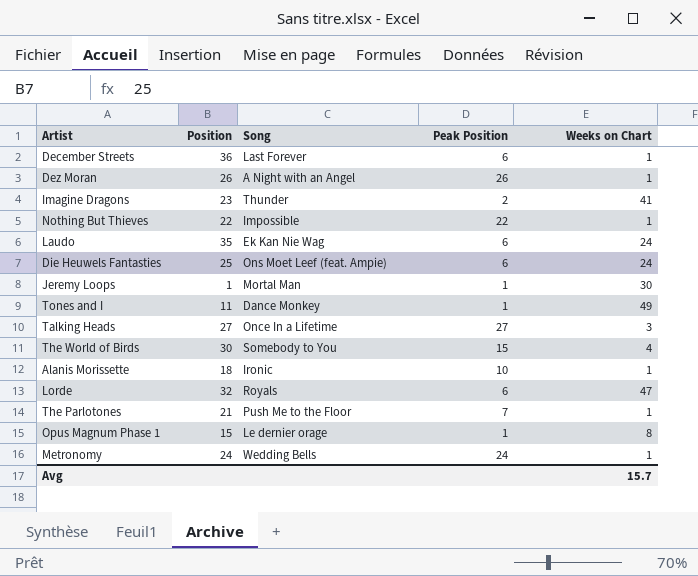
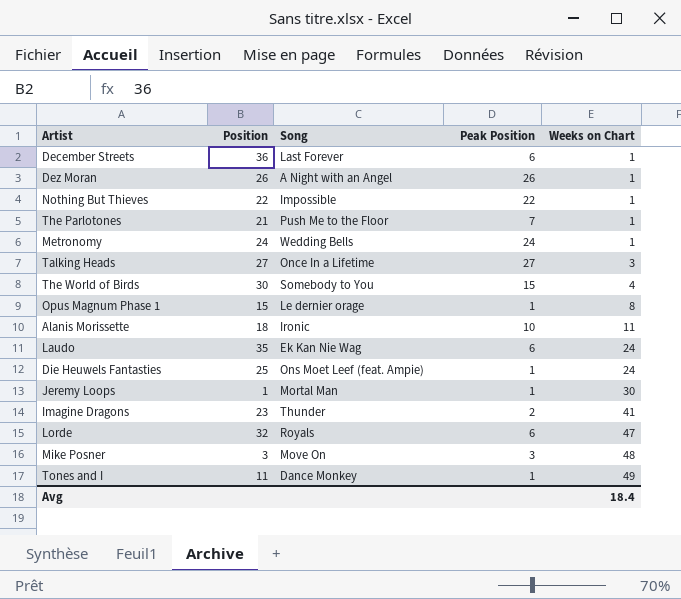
row order: none -> Weeks on Chart ascending
Alanis Morissette | Weeks on Chart: 1 -> 11
Die Heuwels Fantasties | Peak Position: 6 -> 1
row Mike Posner: none -> 3 | Move On | 3 | 48
Avg | Weeks on Chart: 15.7 -> 18.4

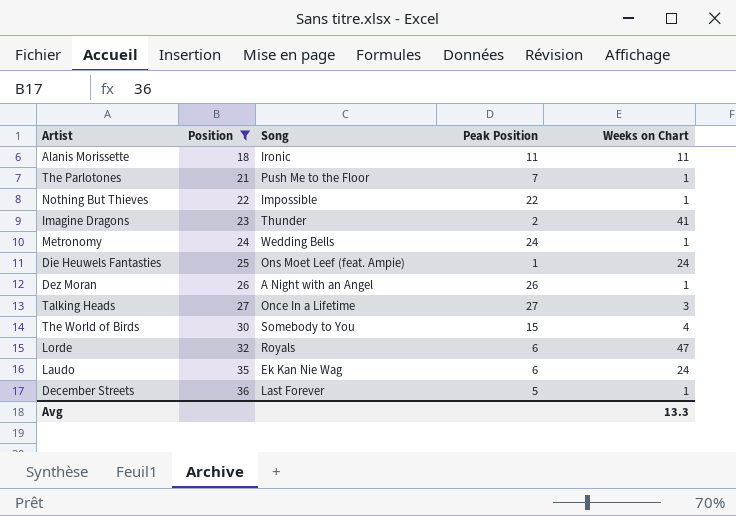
filter: none -> Position >= 18
row order: Weeks on Chart ascending -> Position ascending
Alanis Morissette | Peak Position: 10 -> 11
December Streets | Peak Position: 6 -> 5
Avg | Weeks on Chart: 18.4 -> 13.3

